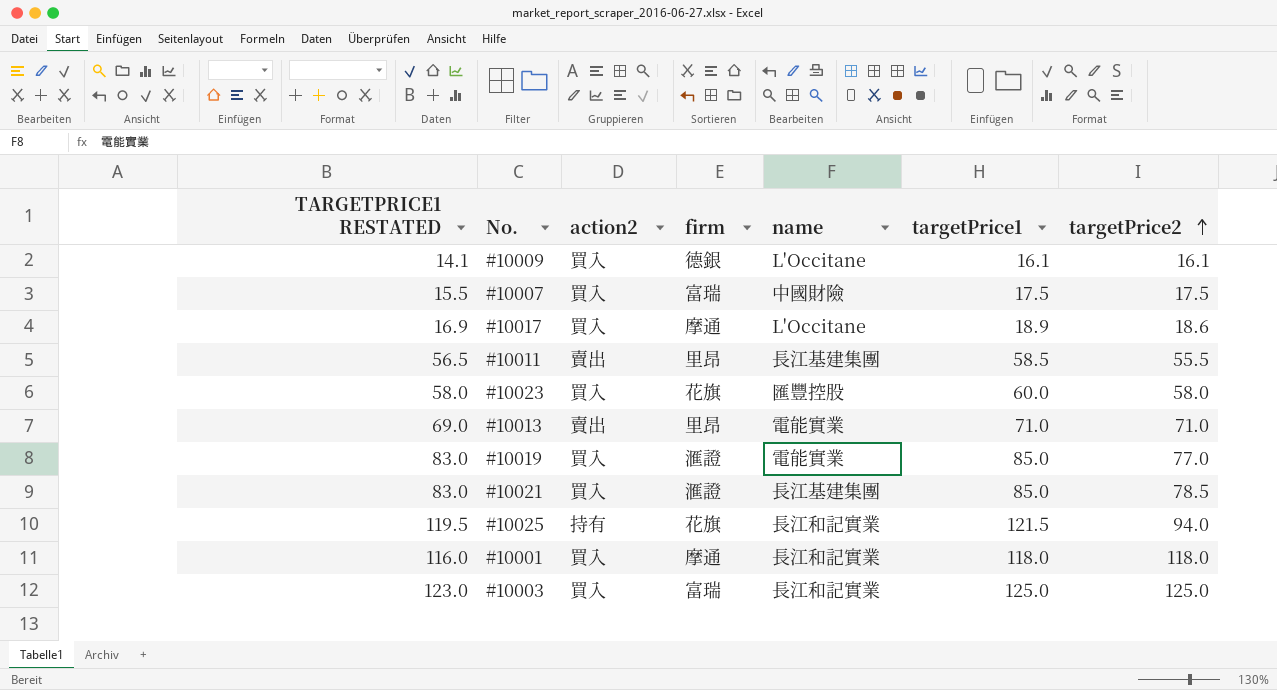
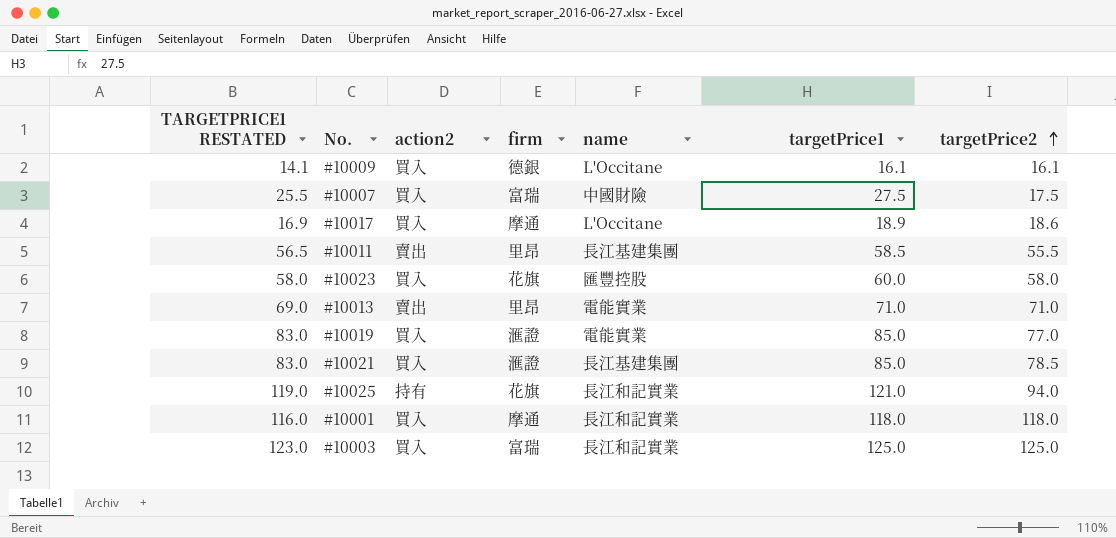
#10007 | TARGETPRICE1 RESTATED: 15.5 -> 25.5
#10007 | targetPrice1: 17.5 -> 27.5
#10025 | TARGETPRICE1 RESTATED: 119.5 -> 119.0
#10025 | targetPrice1: 121.5 -> 121.0

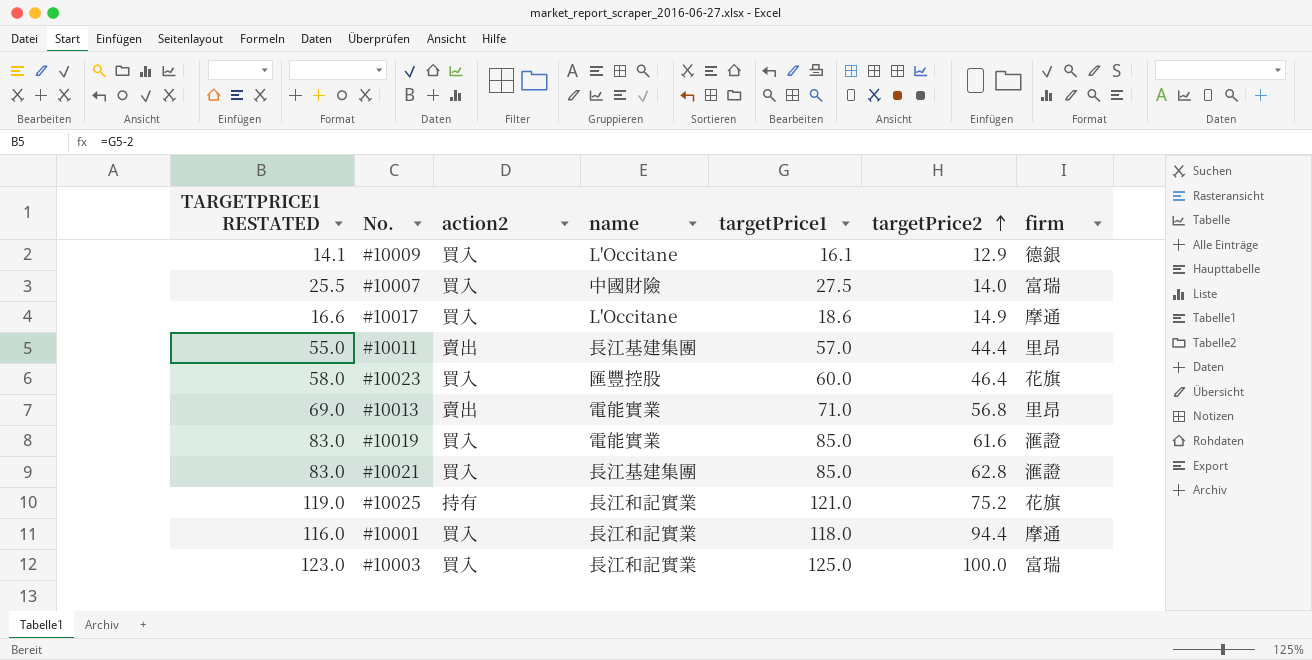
column firm | position: 4 -> 7
#10009 | targetPrice2: 16.1 -> 12.9
#10007 | targetPrice2: 17.5 -> 14.0
#10017 | TARGETPRICE1 RESTATED: 16.9 -> 16.6
#10017 | targetPrice1: 18.9 -> 18.6
#10017 | targetPrice2: 18.6 -> 14.9
#10011 | TARGETPRICE1 RESTATED: 56.5 -> 55.0
#10011 | targetPrice1: 58.5 -> 57.0
#10011 | targetPrice2: 55.5 -> 44.4
#10023 | targetPrice2: 58.0 -> 46.4
#10013 | targetPrice2: 71.0 -> 56.8
#10019 | targetPrice2: 77.0 -> 61.6
#10021 | targetPrice2: 78.5 -> 62.8
#10025 | targetPrice2: 94.0 -> 75.2
#10001 | targetPrice2: 118.0 -> 94.4
#10003 | targetPrice2: 125.0 -> 100.0

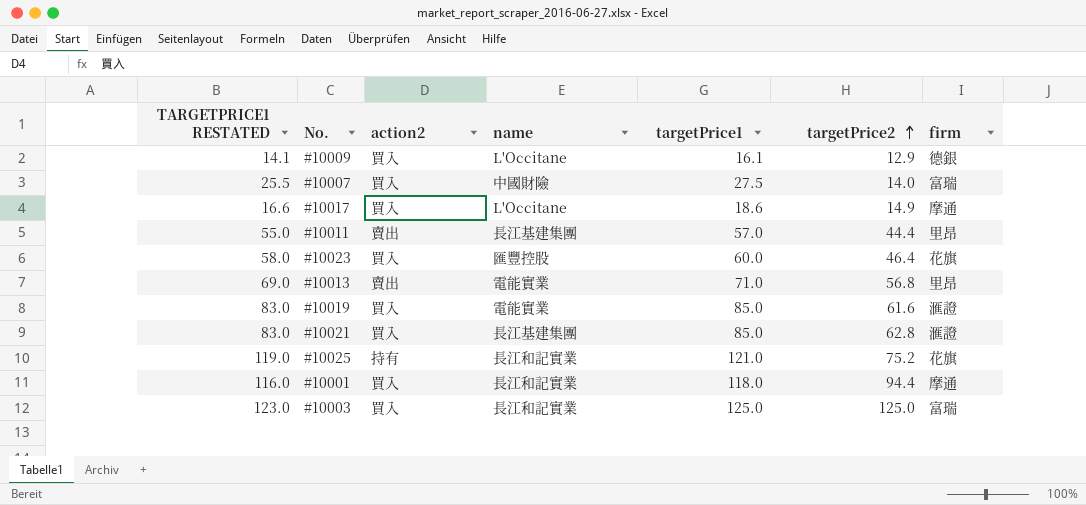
#10003 | targetPrice2: 100.0 -> 125.0

